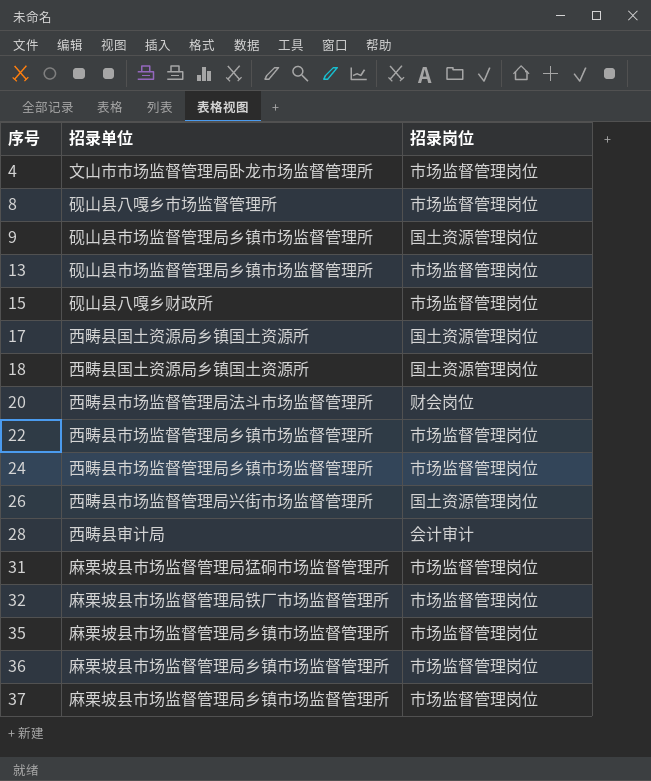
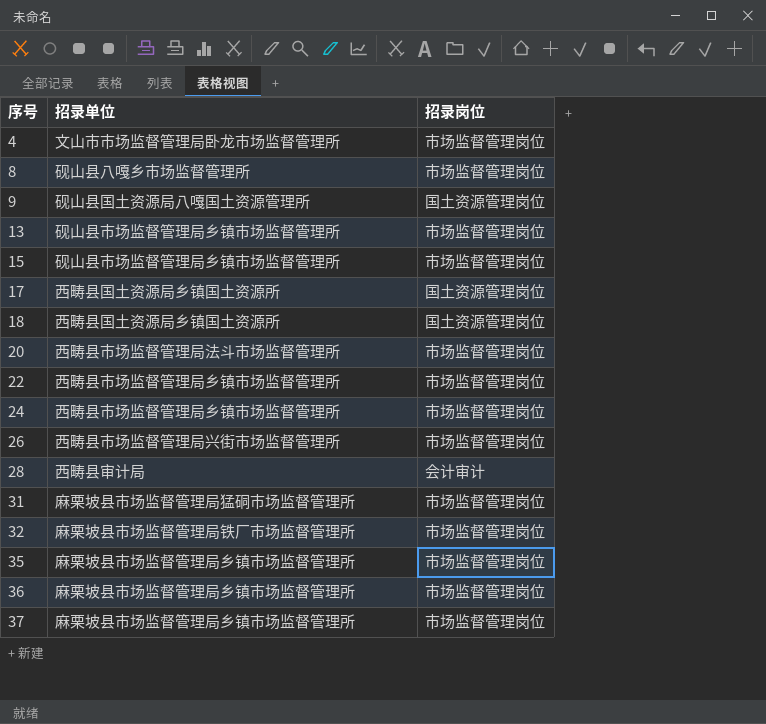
9 | 招录单位: 砚山县市场监督管理局乡镇市场监督管理所 -> 砚山县国土资源局八嘎国土资源管理所
15 | 招录单位: 砚山县八嘎乡财政所 -> 砚山县市场监督管理局乡镇市场监督管理所
20 | 招录岗位: 财会岗位 -> 市场监督管理岗位
26 | 招录岗位: 国土资源管理岗位 -> 市场监督管理岗位

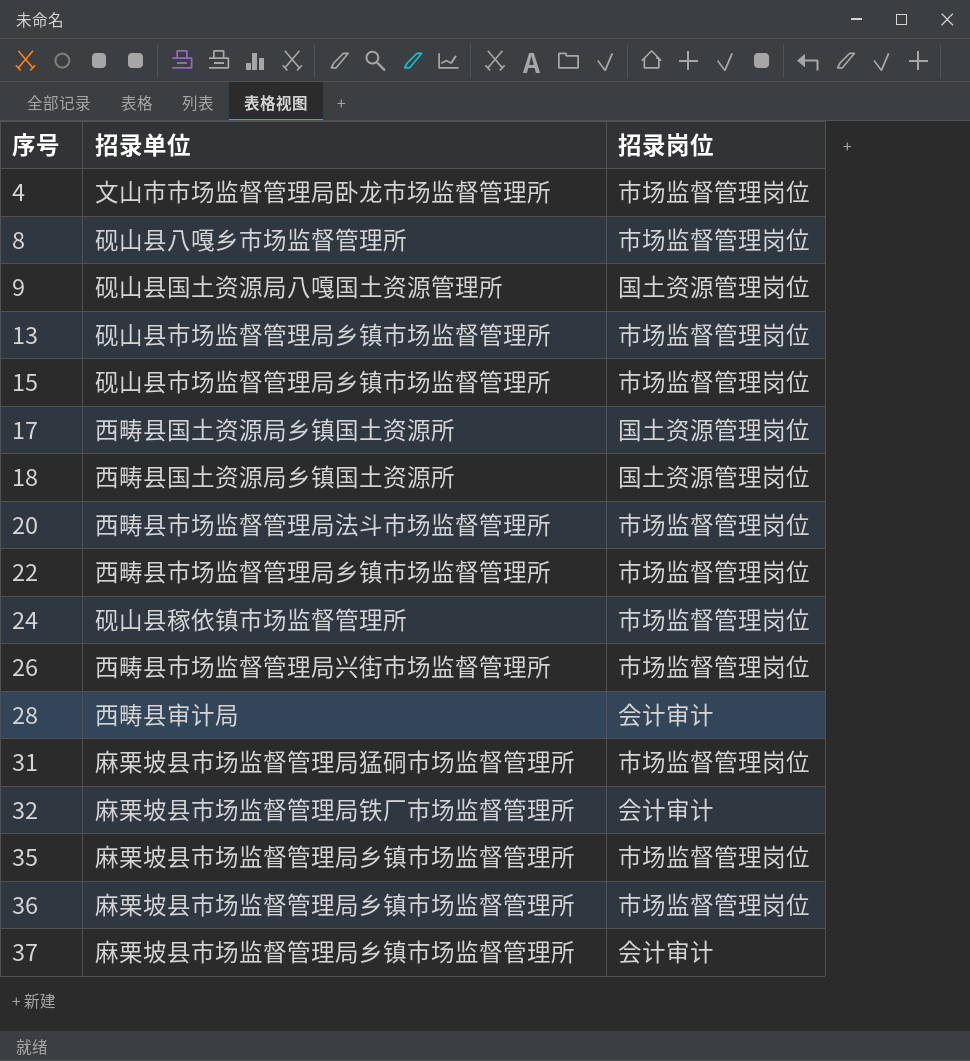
24 | 招录单位: 西畴县市场监督管理局乡镇市场监督管理所 -> 砚山县稼依镇市场监督管理所
32 | 招录岗位: 市场监督管理岗位 -> 会计审计
37 | 招录岗位: 市场监督管理岗位 -> 会计审计

